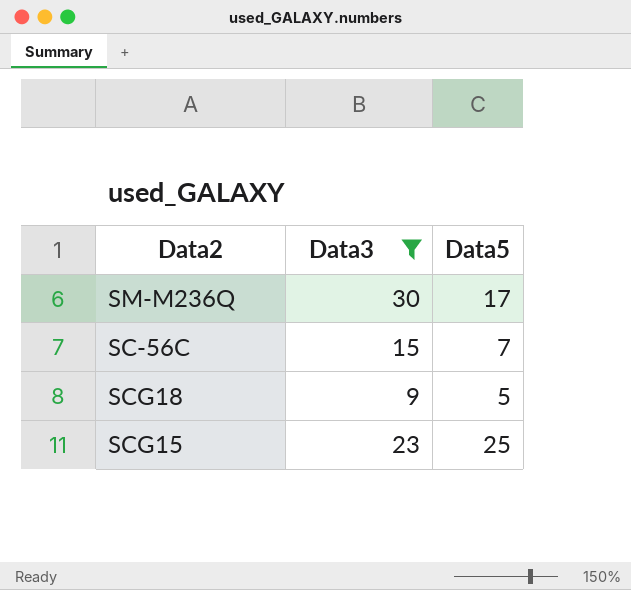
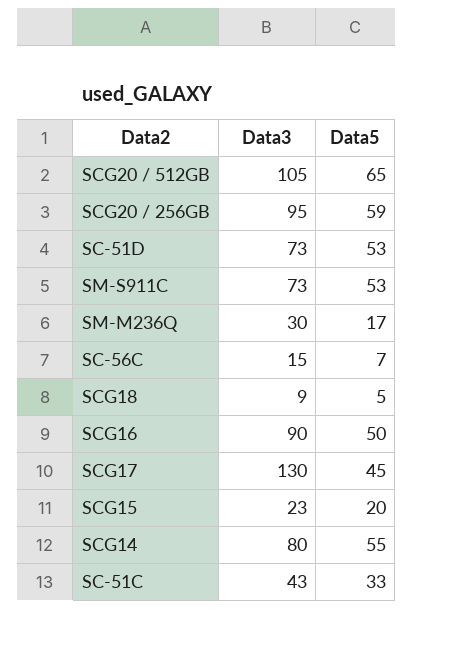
filter: Data3 <= 30 -> none
SCG15 | Data5: 25 -> 20

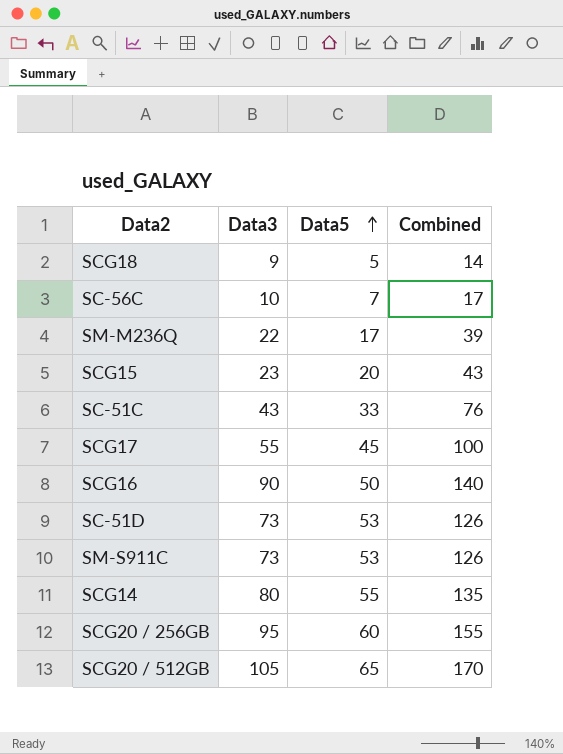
row order: none -> Data5 ascending
column Combined | formula: none -> [Data3] + [Data5]
SC-56C | Data3: 15 -> 10
SM-M236Q | Data3: 30 -> 22
SCG17 | Data3: 130 -> 55
SCG20 / 256GB | Data5: 59 -> 60

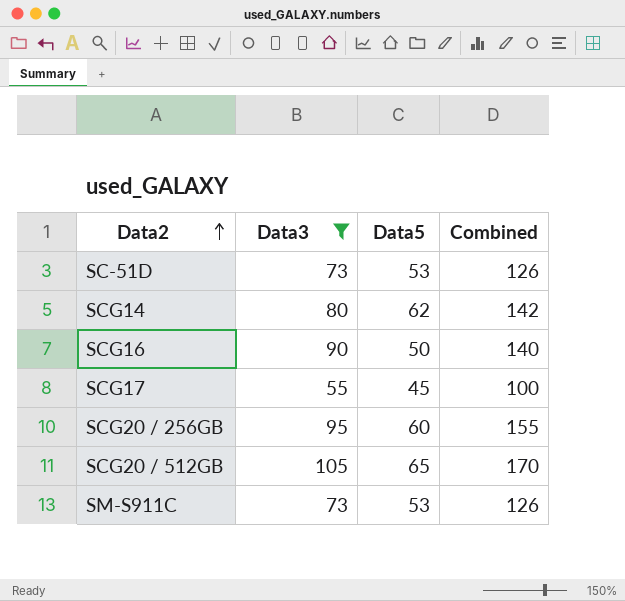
filter: none -> Data3 >= 55
row order: Data5 ascending -> Data2 ascending
SCG14 | Data5: 55 -> 62
SCG14 | Combined: 135 -> 142

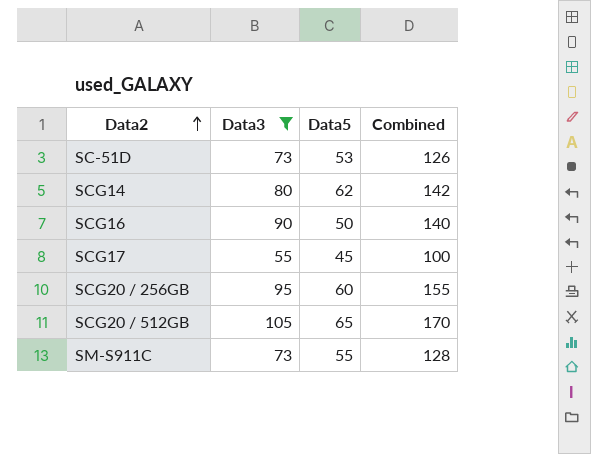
SM-S911C | Data5: 53 -> 55
SM-S911C | Combined: 126 -> 128

